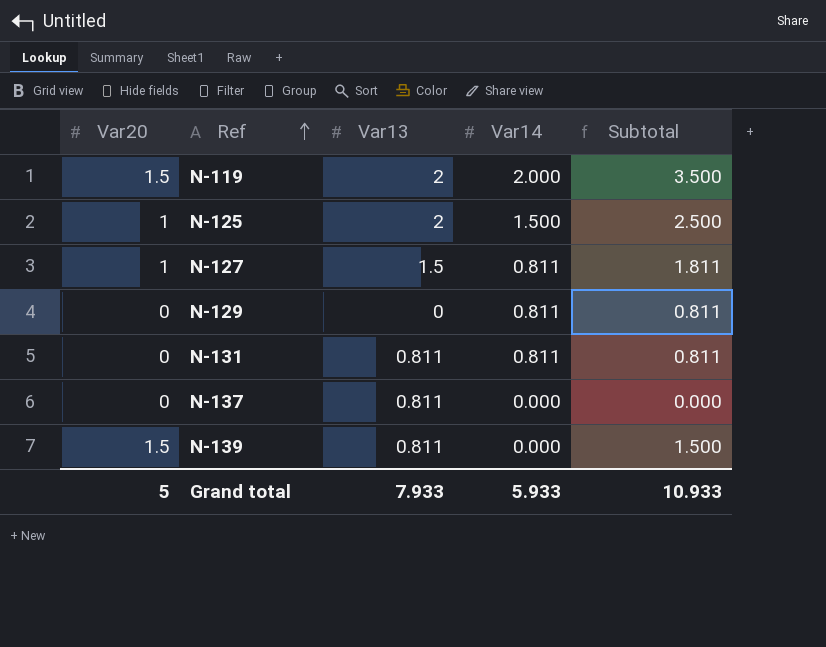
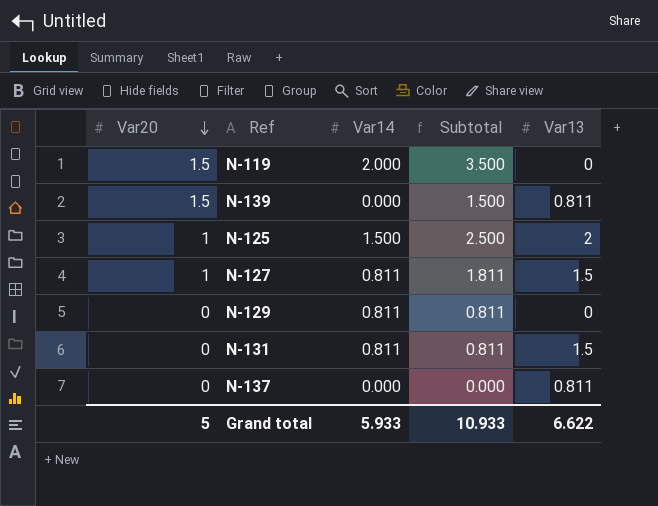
row order: Ref ascending -> Var20 descending
column Var13 | position: 3 -> 5
N-119 | Var13: 2 -> 0
N-131 | Var13: 0.811 -> 1.5
Grand total | Var13: 7.933 -> 6.622

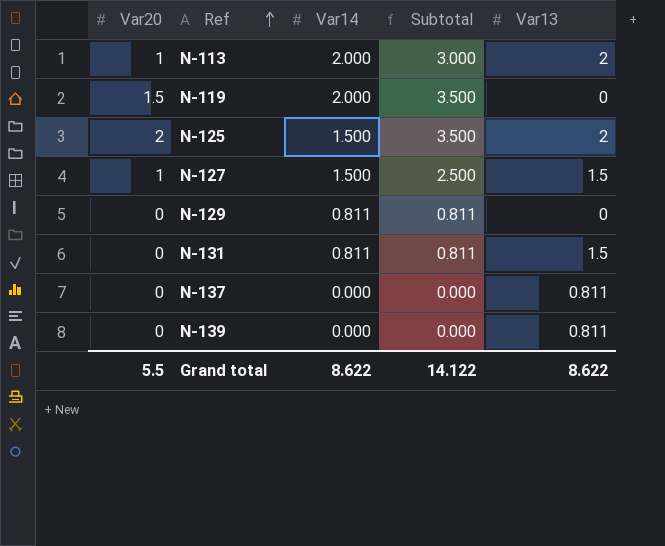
row order: Var20 descending -> Ref ascending
row N-113: none -> 1 | 2.000 | 3.000 | 2
N-125 | Var20: 1 -> 2
N-125 | Subtotal: 2.500 -> 3.500
N-127 | Var14: 0.811 -> 1.500
N-127 | Subtotal: 1.811 -> 2.500
N-139 | Var20: 1.5 -> 0
N-139 | Subtotal: 1.500 -> 0.000
Grand total | Var20: 5 -> 5.5
Grand total | Var14: 5.933 -> 8.622
Grand total | Subtotal: 10.933 -> 14.122
Grand total | Var13: 6.622 -> 8.622

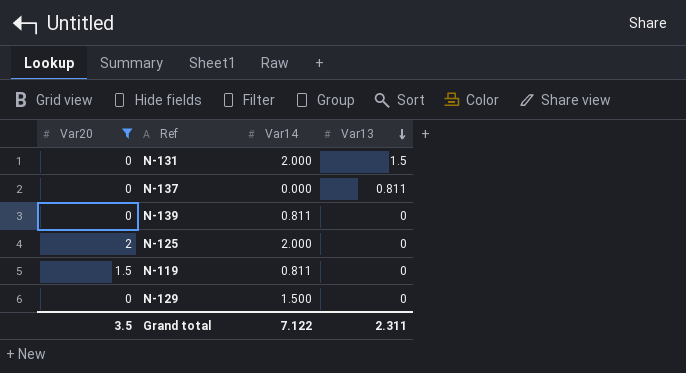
filter: none -> Var20 != 1
row order: Ref ascending -> Var13 descending
column Subtotal | formula: [Var20] + [Var14] -> none
N-131 | Var14: 0.811 -> 2.000
N-139 | Var14: 0.000 -> 0.811
N-139 | Var13: 0.811 -> 0
N-125 | Var14: 1.500 -> 2.000
N-125 | Var13: 2 -> 0
N-119 | Var14: 2.000 -> 0.811
N-129 | Var14: 0.811 -> 1.500
Grand total | Var20: 5.5 -> 3.5
Grand total | Var14: 8.622 -> 7.122
Grand total | Var13: 8.622 -> 2.311

